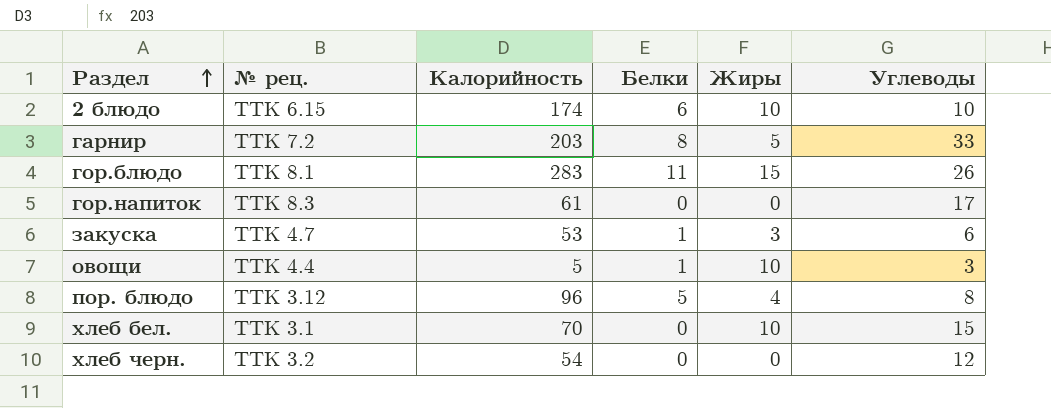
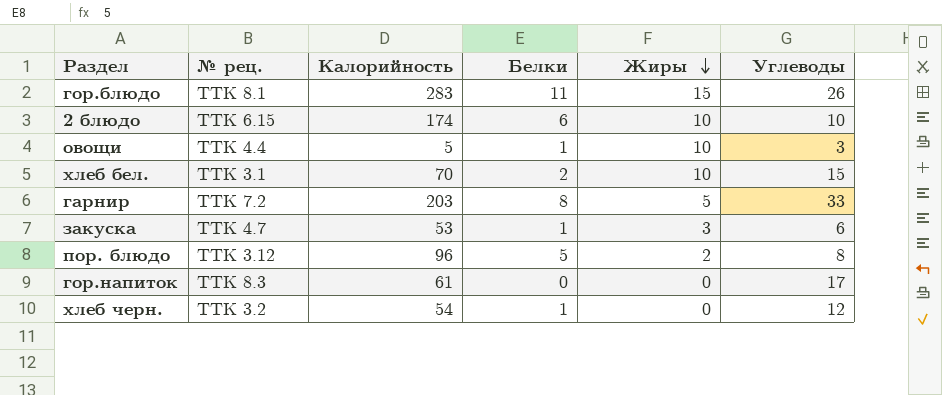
row order: Раздел ascending -> Жиры descending
хлеб бел. | Белки: 0 -> 2
пор. блюдо | Жиры: 4 -> 2
хлеб черн. | Белки: 0 -> 1

